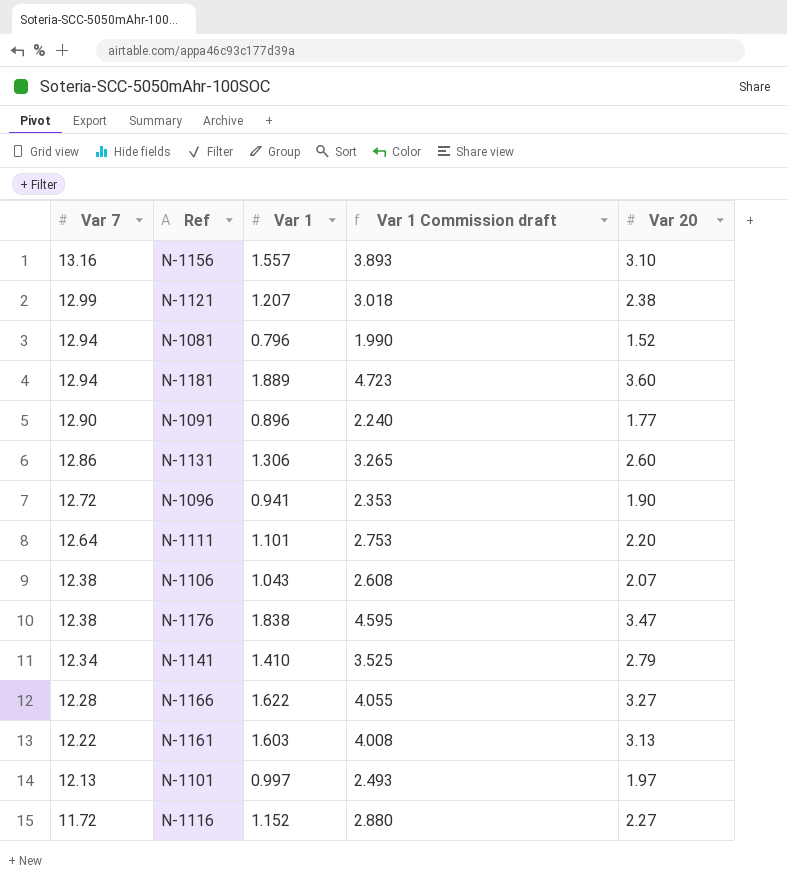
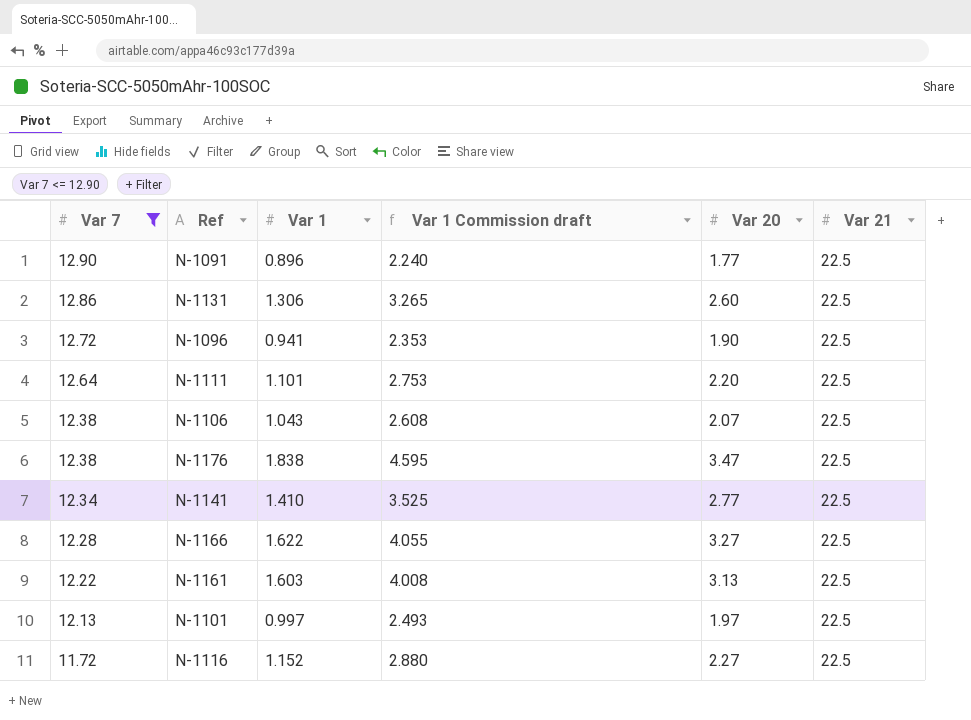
filter: none -> Var 7 <= 12.90
column Var 21 | position: none -> 6
N-1141 | Var 20: 2.79 -> 2.77

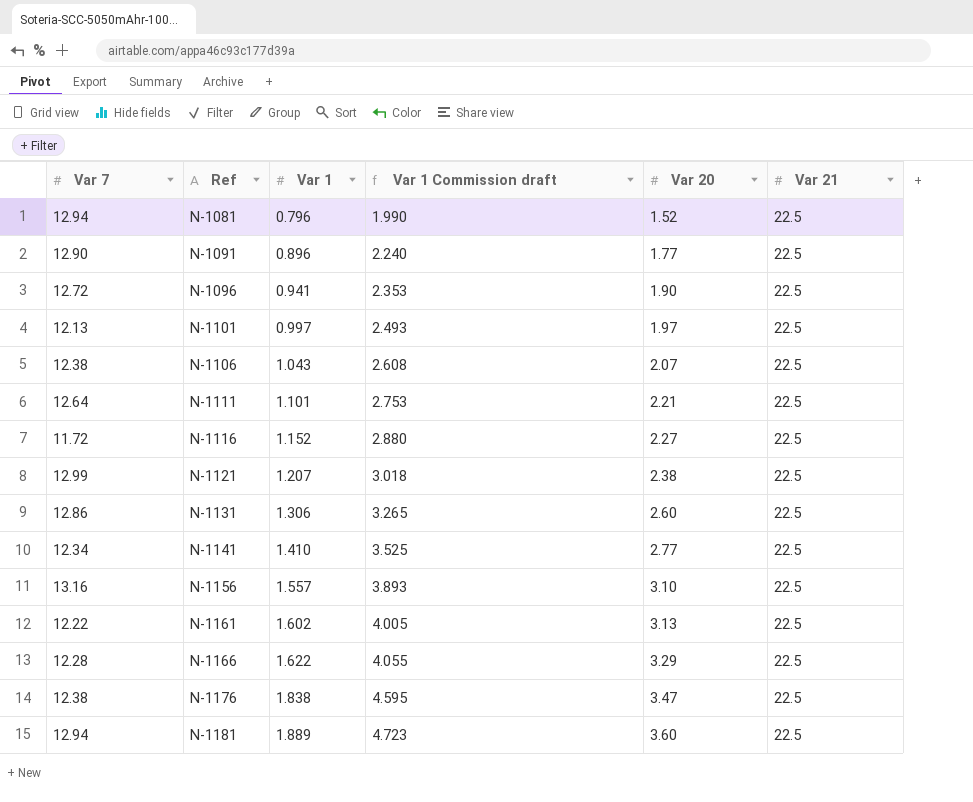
filter: Var 7 <= 12.90 -> none
row order: Var 7 descending -> Ref ascending
N-1111 | Var 20: 2.20 -> 2.21
N-1161 | Var 1: 1.603 -> 1.602
N-1161 | Var 1 Commission draft: 4.008 -> 4.005
N-1166 | Var 20: 3.27 -> 3.29

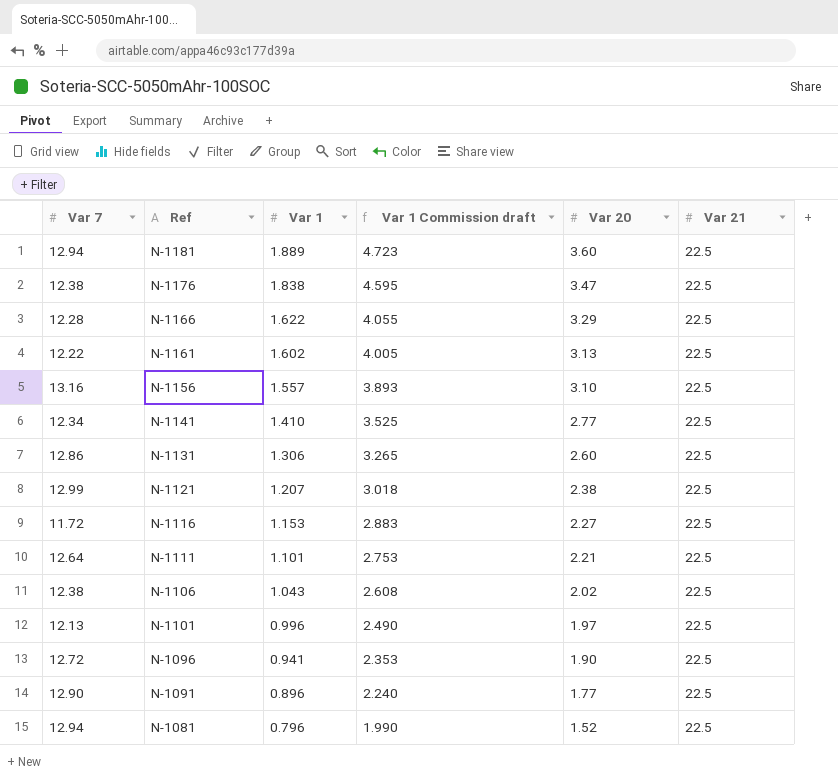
row order: Ref ascending -> Ref descending
N-1116 | Var 1: 1.152 -> 1.153
N-1116 | Var 1 Commission draft: 2.880 -> 2.883
N-1106 | Var 20: 2.07 -> 2.02
N-1101 | Var 1: 0.997 -> 0.996
N-1101 | Var 1 Commission draft: 2.493 -> 2.490

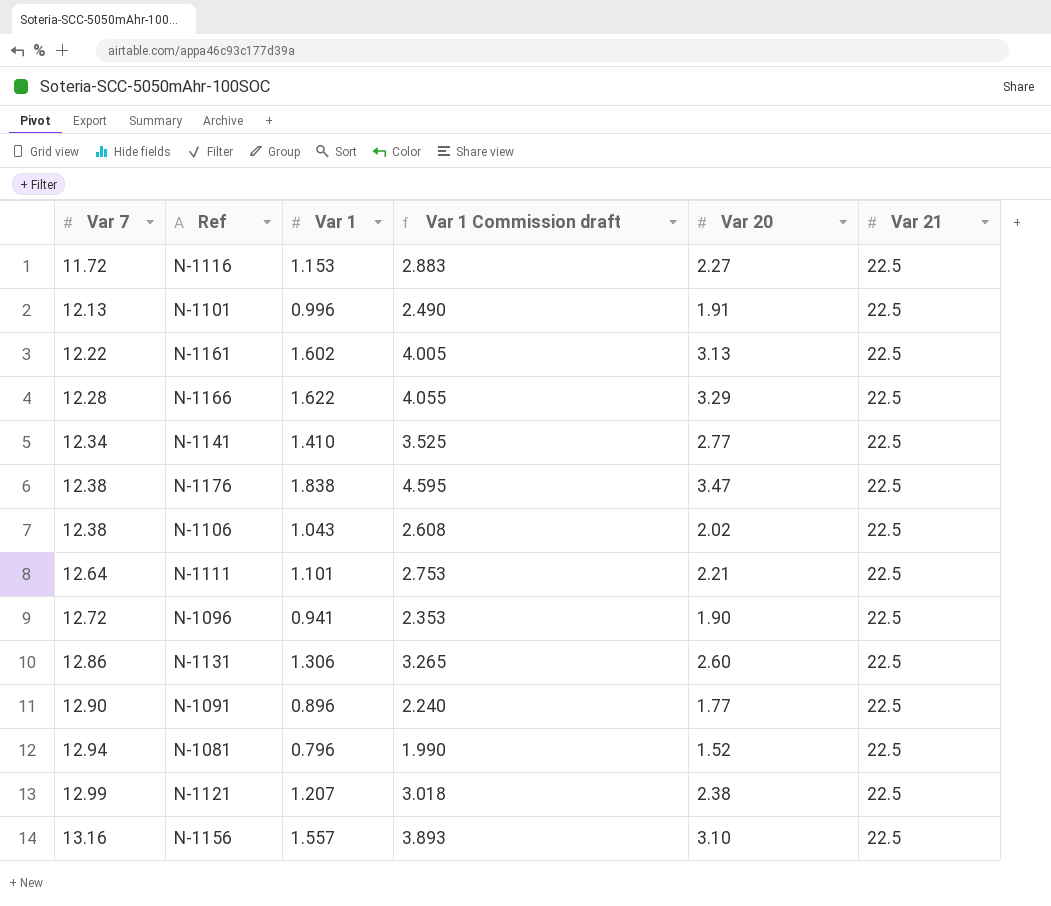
row order: Ref descending -> Var 7 ascending
row N-1181: 12.94 | 1.889 | 4.723 | 3.60 | 22.5 -> none
N-1101 | Var 20: 1.97 -> 1.91

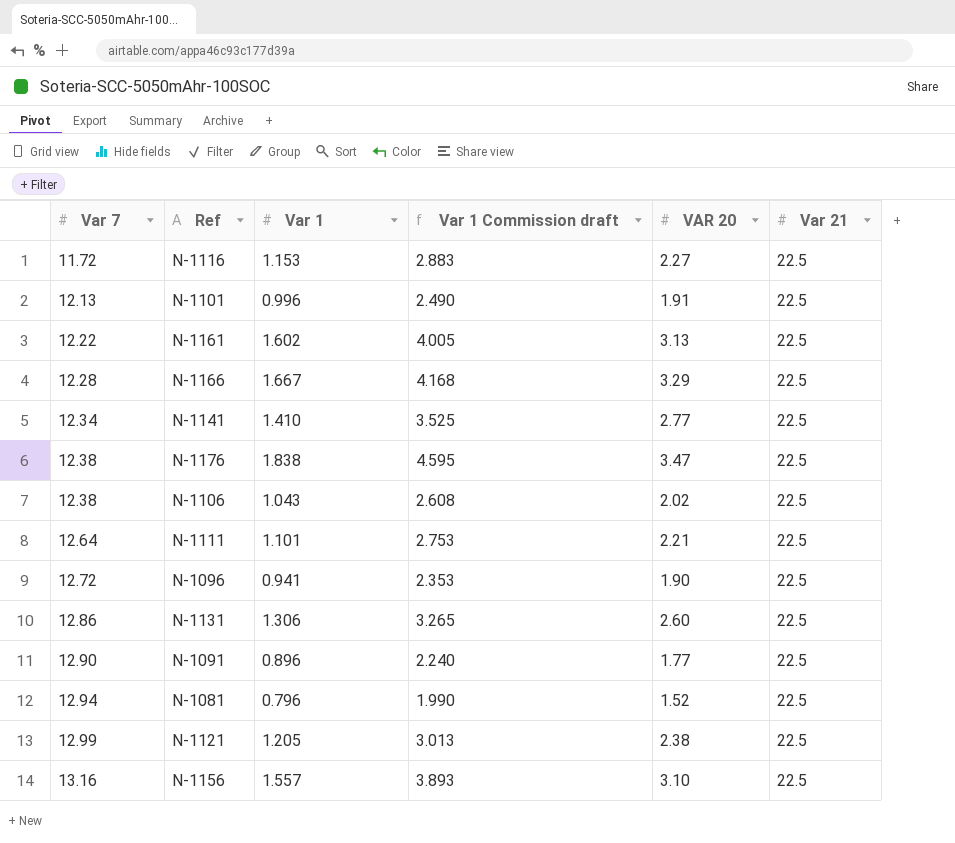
column name: Var 20 -> VAR 20
N-1166 | Var 1: 1.622 -> 1.667
N-1166 | Var 1 Commission draft: 4.055 -> 4.168
N-1121 | Var 1: 1.207 -> 1.205
N-1121 | Var 1 Commission draft: 3.018 -> 3.013

